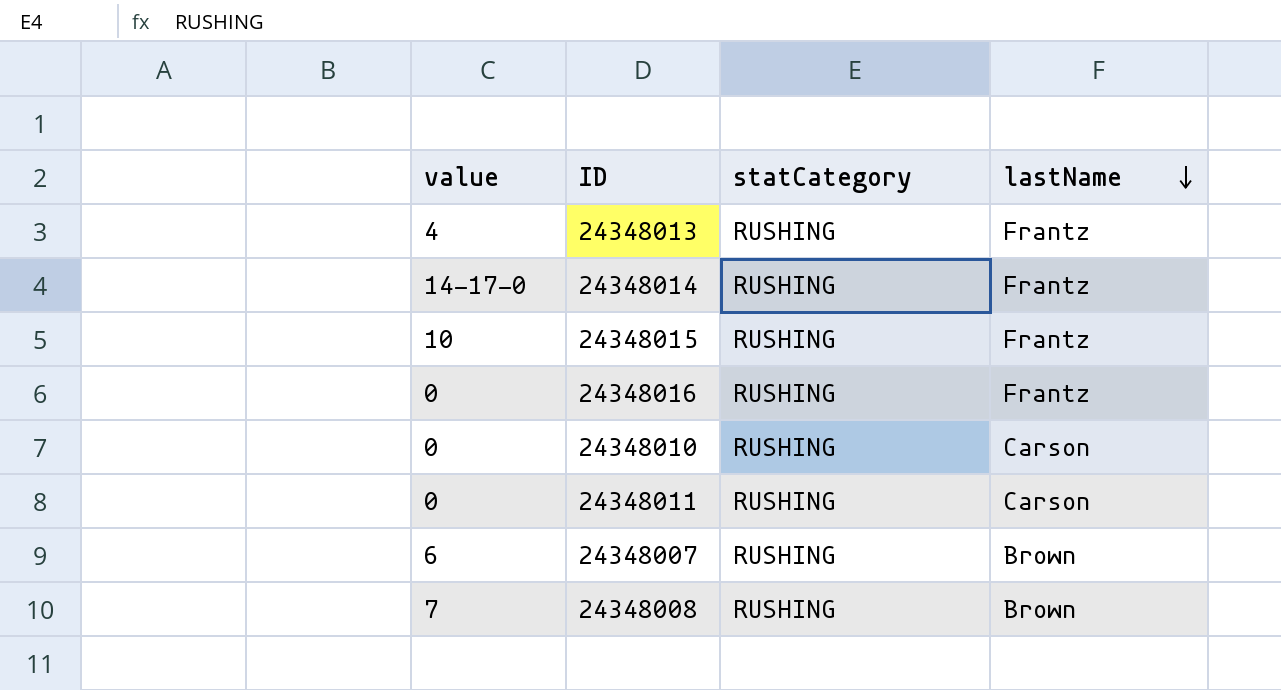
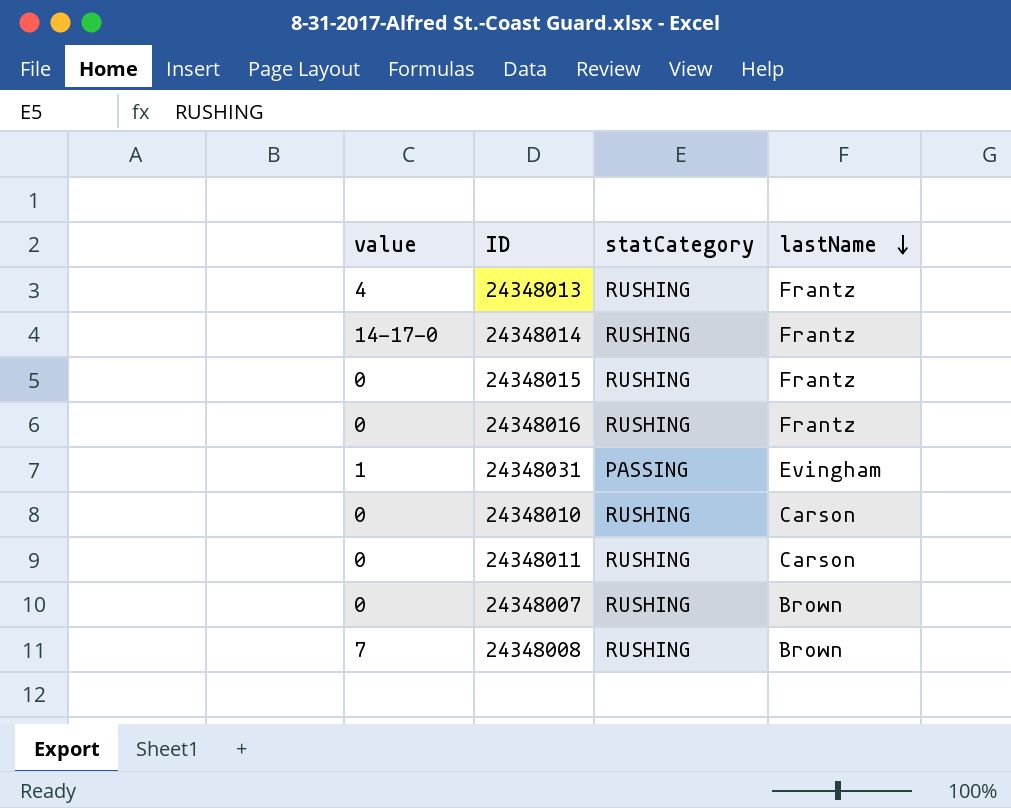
24348015 | value: 10 -> 0
row 24348031: none -> 1 | PASSING | Evingham
24348007 | value: 6 -> 0

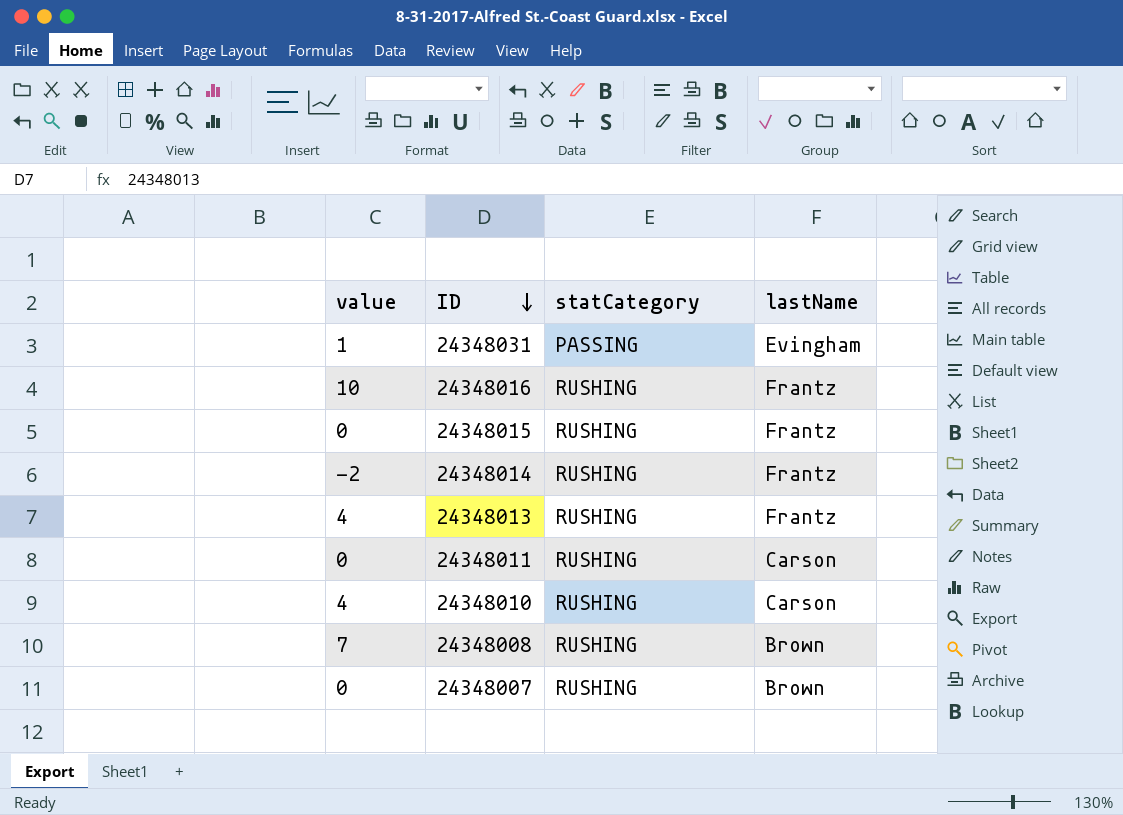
row order: lastName descending -> ID descending
24348016 | value: 0 -> 10
24348014 | value: 14-17-0 -> -2
24348010 | value: 0 -> 4

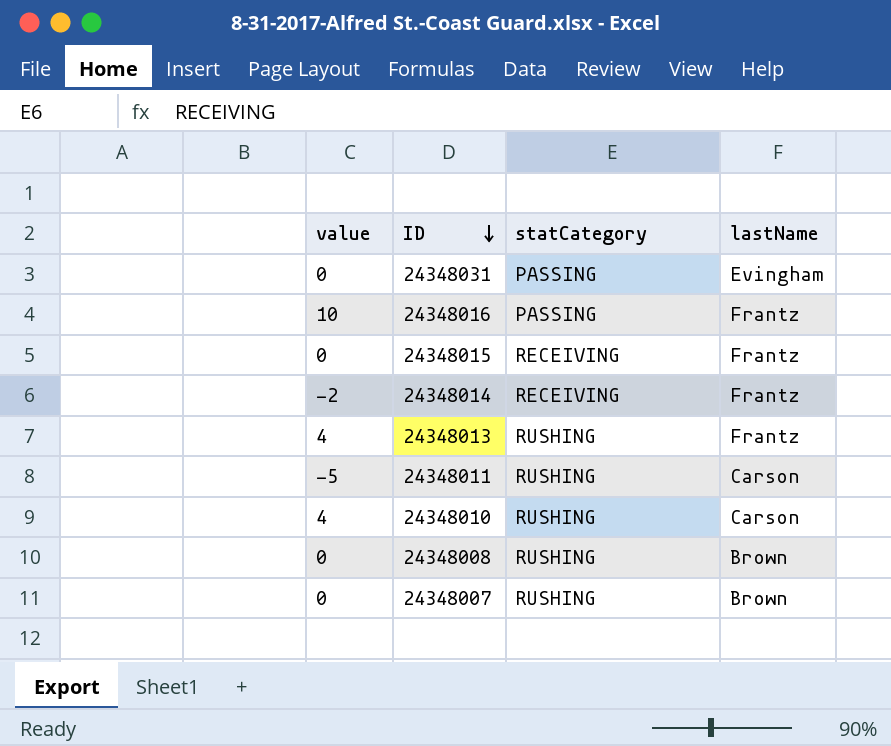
24348031 | value: 1 -> 0
24348016 | statCategory: RUSHING -> PASSING
24348015 | statCategory: RUSHING -> RECEIVING
24348014 | statCategory: RUSHING -> RECEIVING
24348011 | value: 0 -> -5
24348008 | value: 7 -> 0

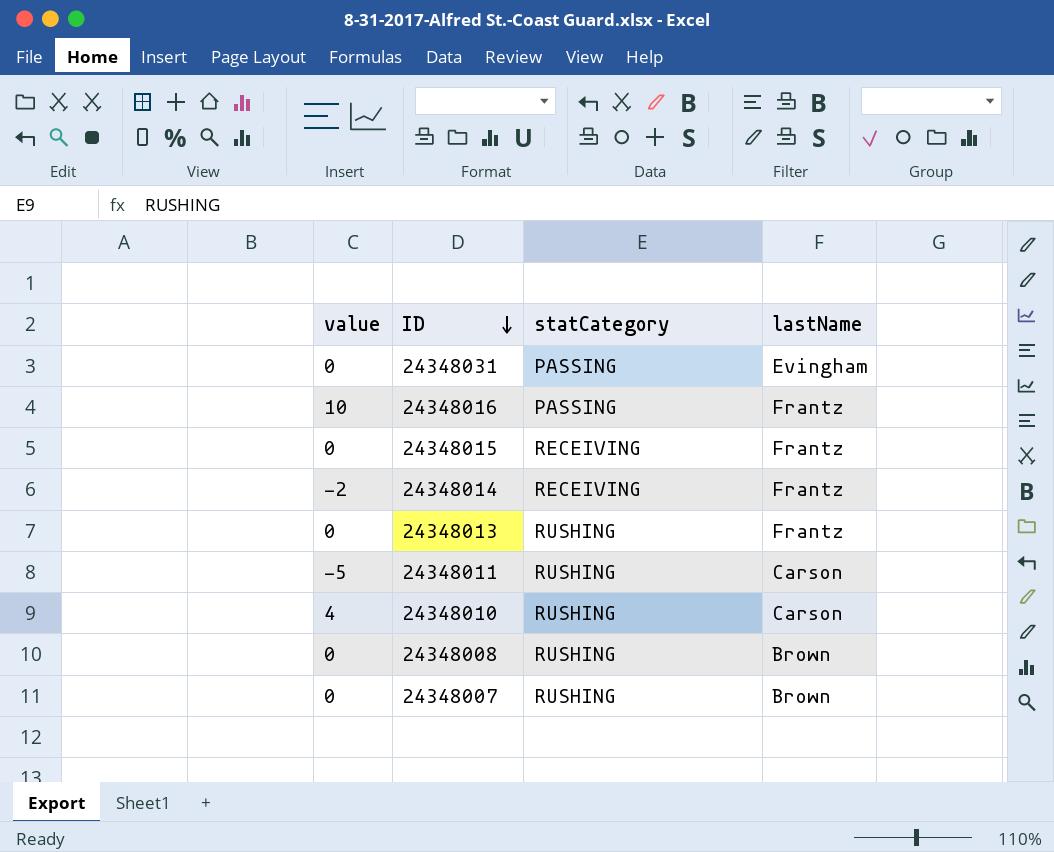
24348013 | value: 4 -> 0

